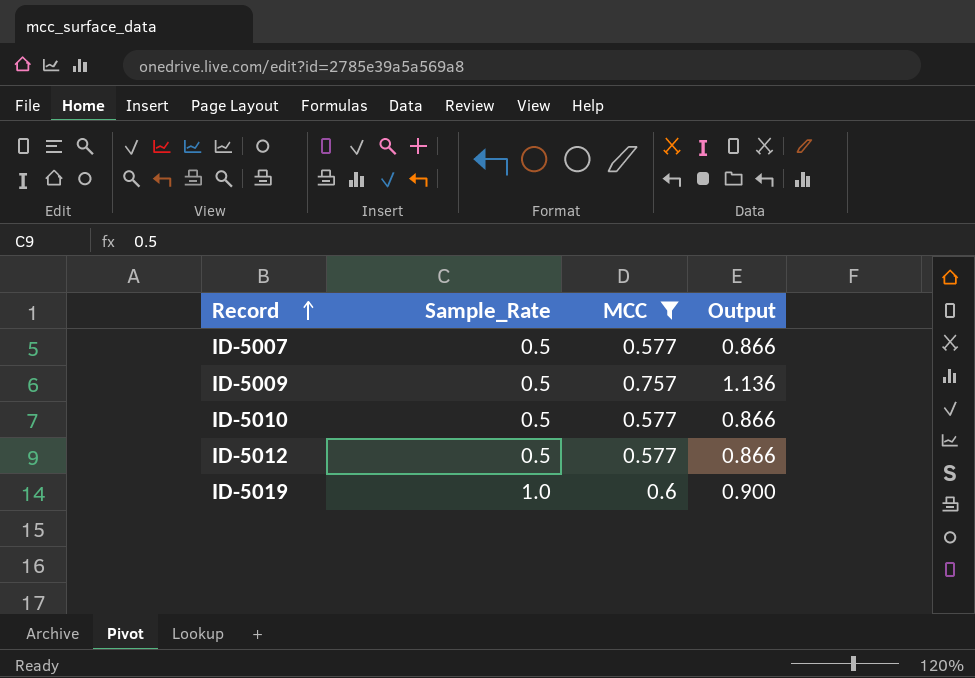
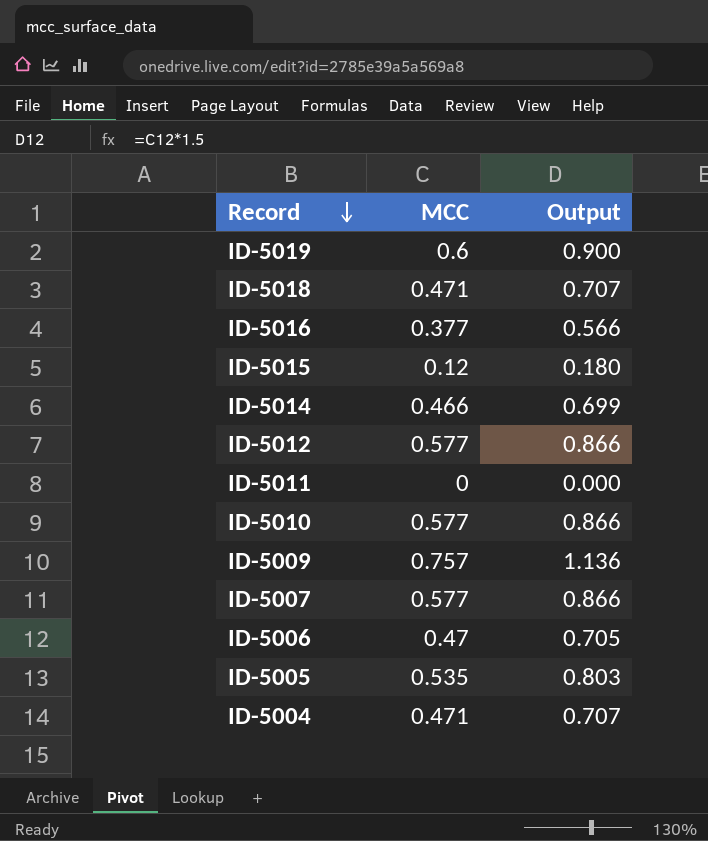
filter: MCC >= 0.577 -> none
row order: Record ascending -> Record descending
column Sample_Rate | position: 2 -> none

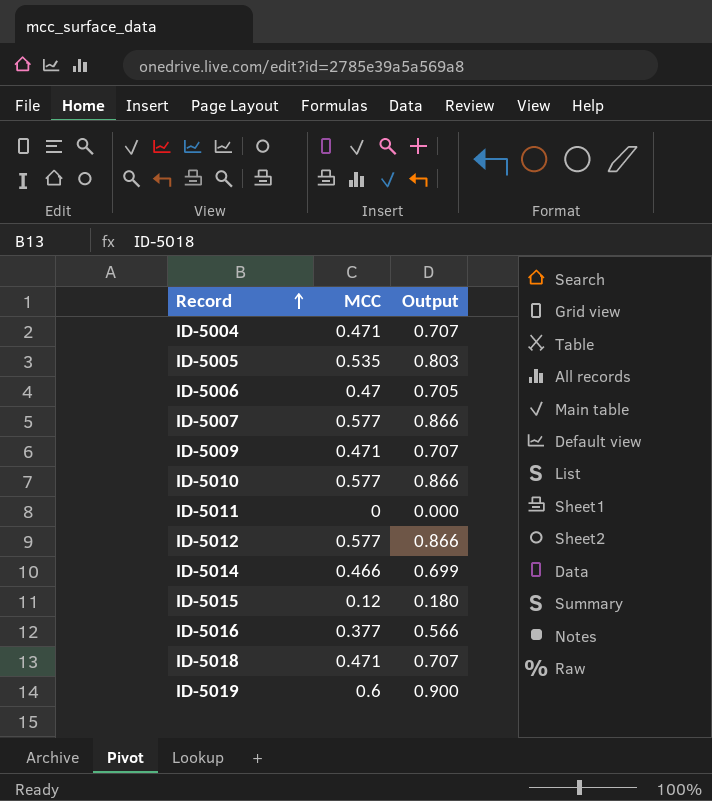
row order: Record descending -> Record ascending
ID-5009 | MCC: 0.757 -> 0.471
ID-5009 | Output: 1.136 -> 0.707

